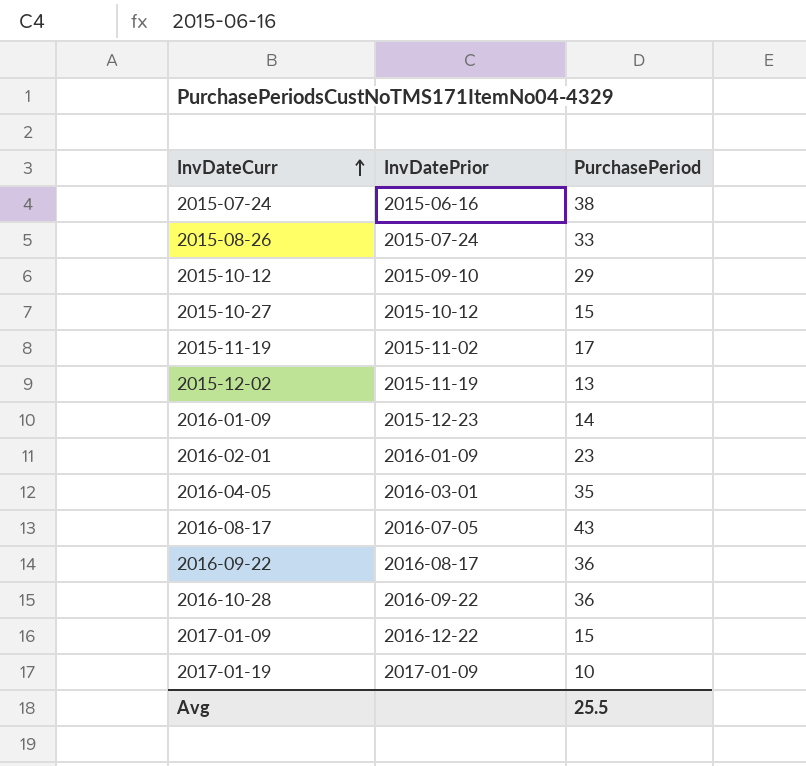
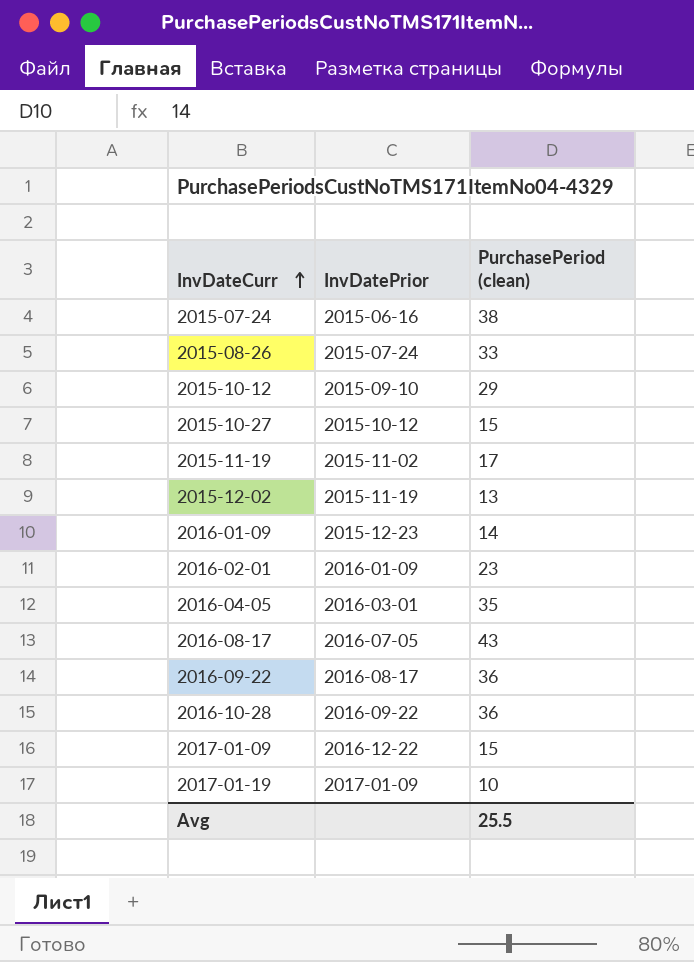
column name: PurchasePeriod -> PurchasePeriod (clean)

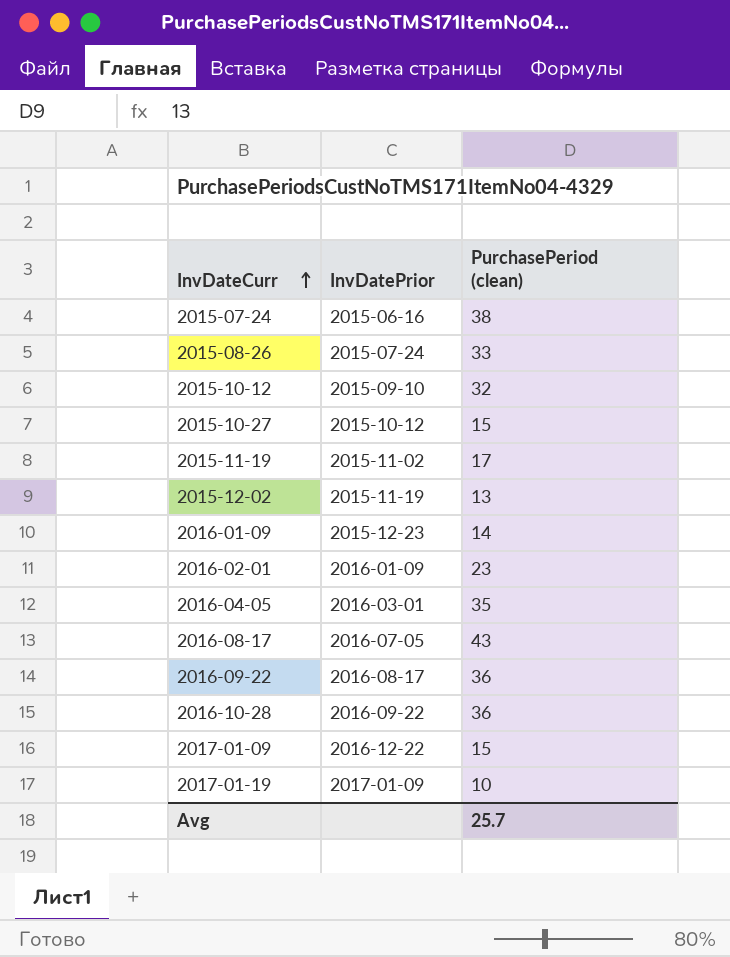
2015-10-12 | PurchasePeriod (clean): 29 -> 32
Avg | PurchasePeriod (clean): 25.5 -> 25.7

